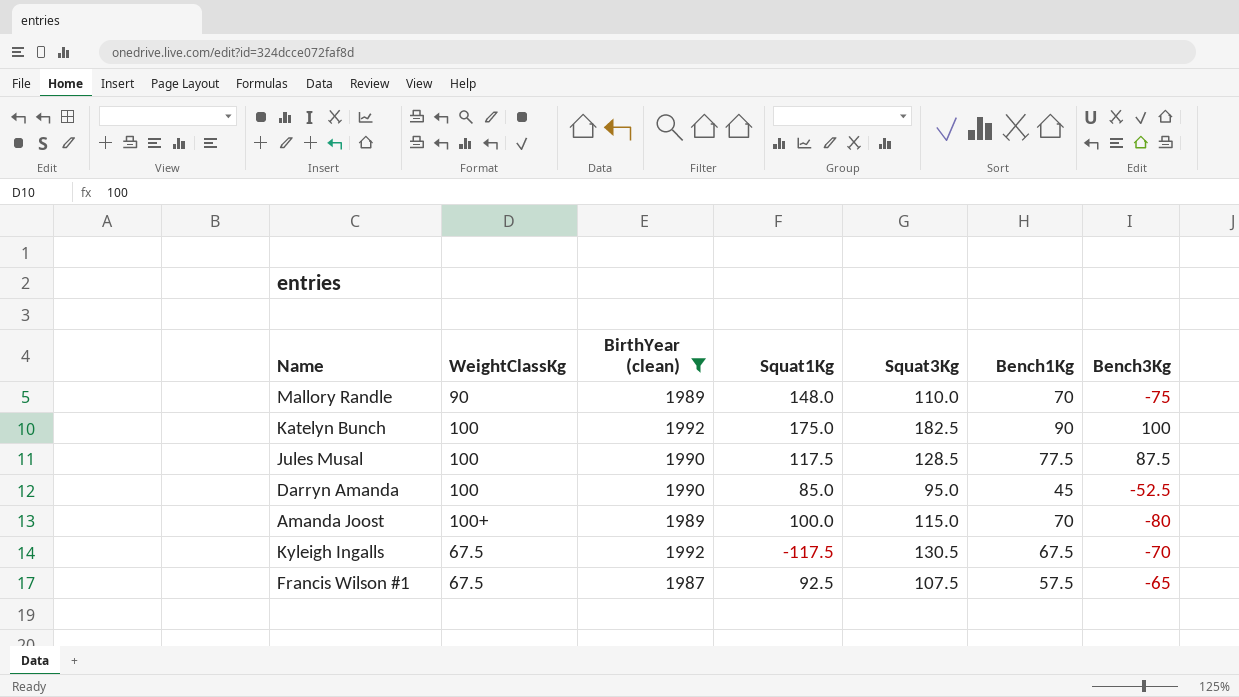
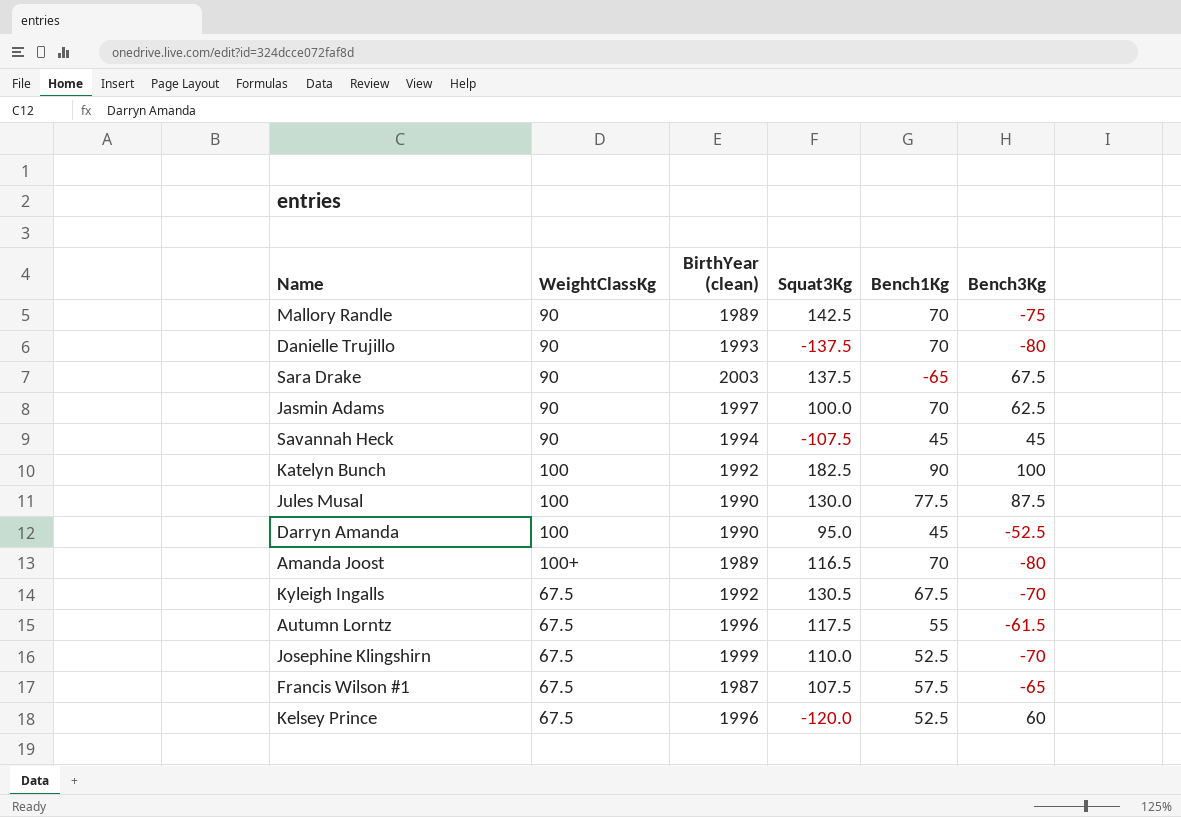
filter: BirthYear (clean) <= 1992 -> none
column Squat1Kg | position: 4 -> none
Mallory Randle | Squat3Kg: 110.0 -> 142.5
Jules Musal | Squat3Kg: 128.5 -> 130.0
Amanda Joost | Squat3Kg: 115.0 -> 116.5

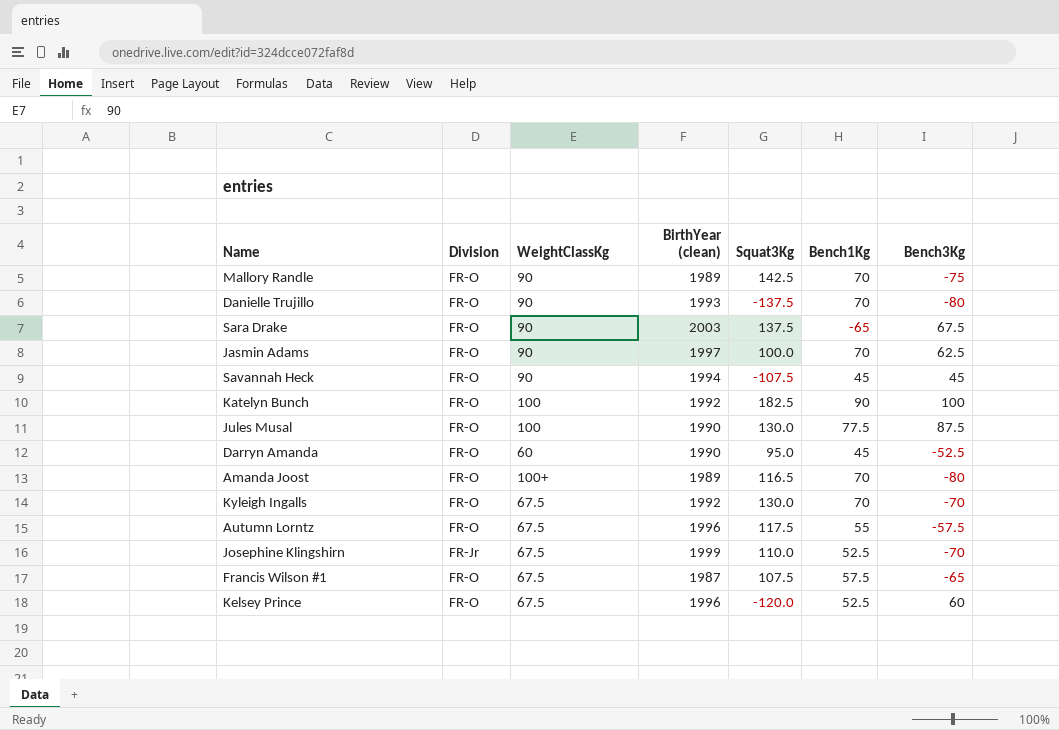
column Division | position: none -> 2
Darryn Amanda | WeightClassKg: 100 -> 60
Kyleigh Ingalls | Squat3Kg: 130.5 -> 130.0
Kyleigh Ingalls | Bench1Kg: 67.5 -> 70
Autumn Lorntz | Bench3Kg: -61.5 -> -57.5

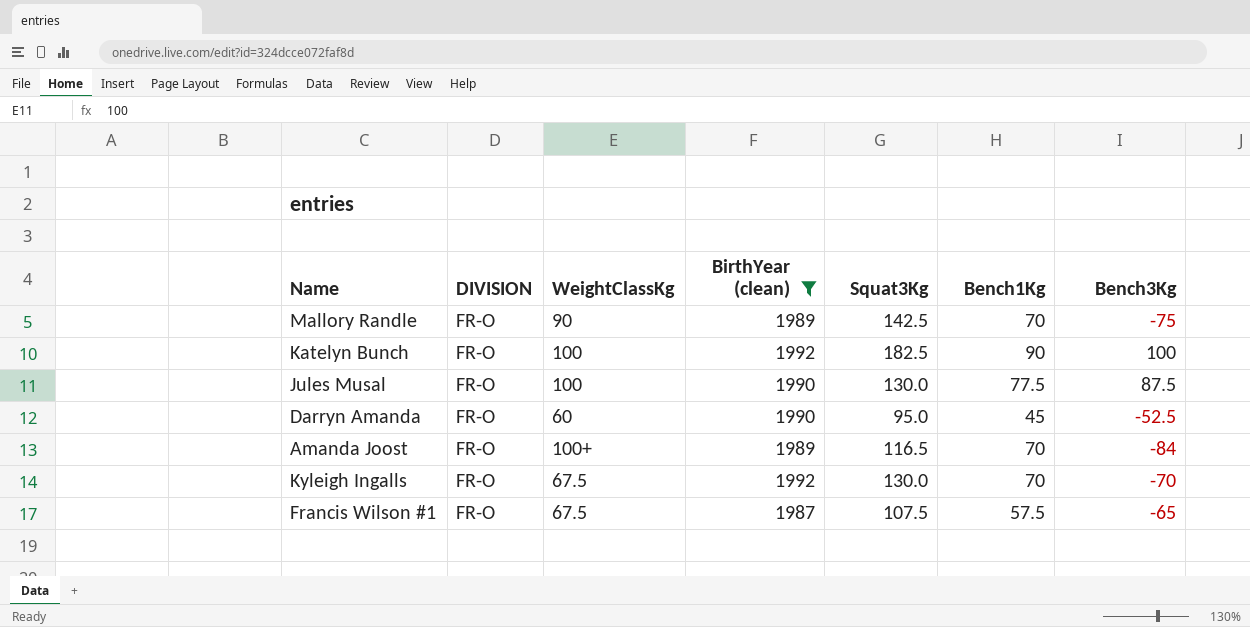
filter: none -> BirthYear (clean) <= 1992
column name: Division -> DIVISION
Amanda Joost | Bench3Kg: -80 -> -84

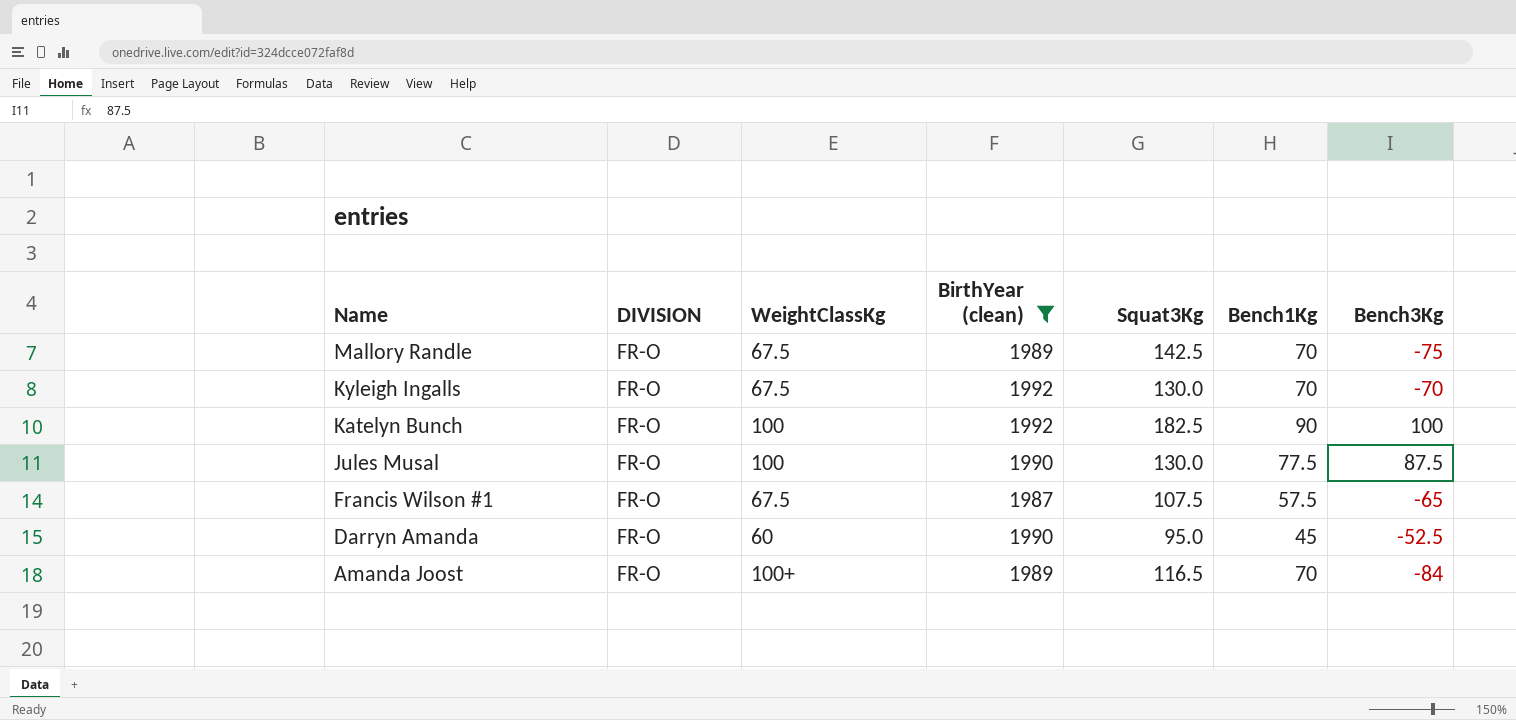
row order: none -> Name descending
Mallory Randle | WeightClassKg: 90 -> 67.5

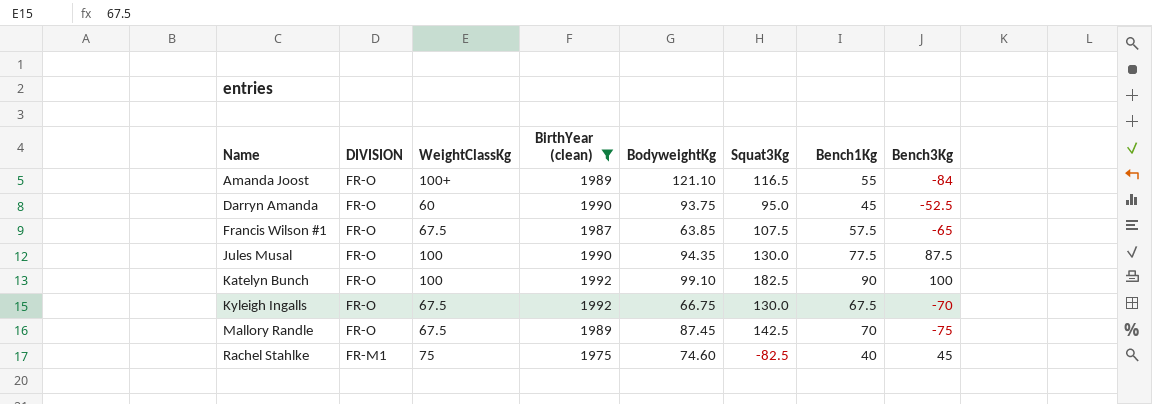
row order: Name descending -> Name ascending
column BodyweightKg | position: none -> 5
Amanda Joost | Bench1Kg: 70 -> 55
Kyleigh Ingalls | Bench1Kg: 70 -> 67.5
row Rachel Stahlke: none -> FR-M1 | 75 | 1975 | 74.60 | -82.5 | 40 | 45

